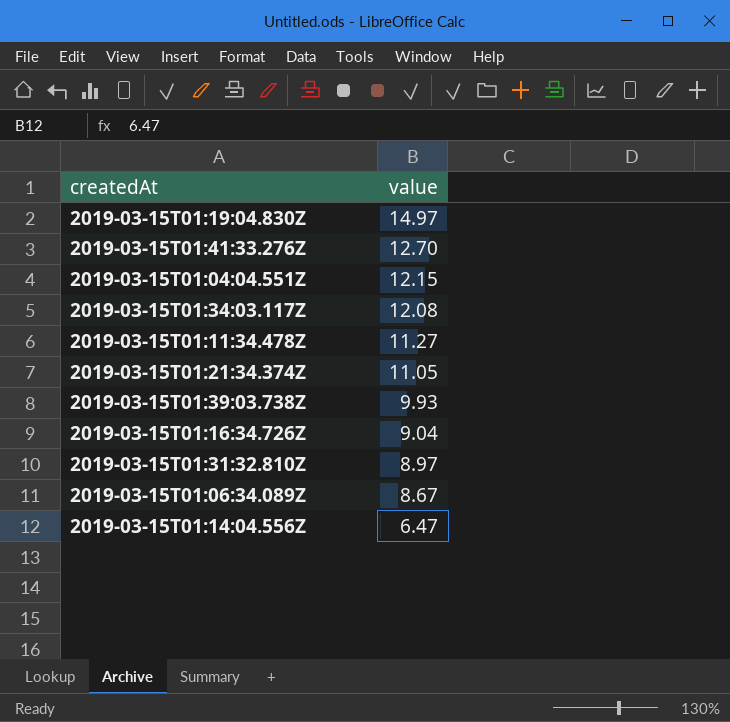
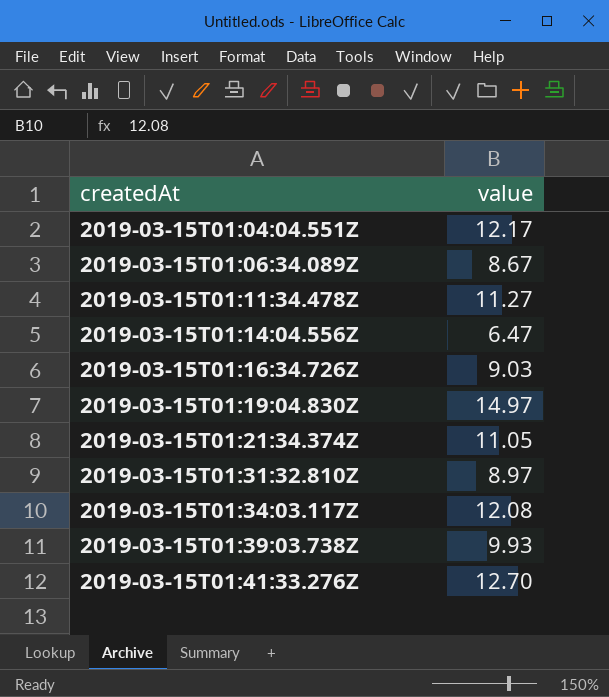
row order: value descending -> createdAt ascending
2019-03-15T01:04:04.551Z | value: 12.15 -> 12.17
2019-03-15T01:16:34.726Z | value: 9.04 -> 9.03

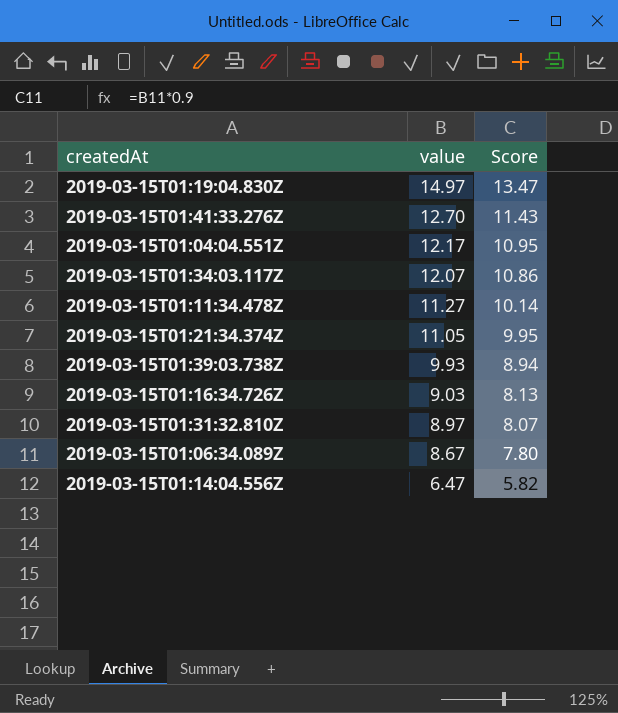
row order: createdAt ascending -> value descending
column Score | formula: none -> [value] * 0.9
2019-03-15T01:34:03.117Z | value: 12.08 -> 12.07

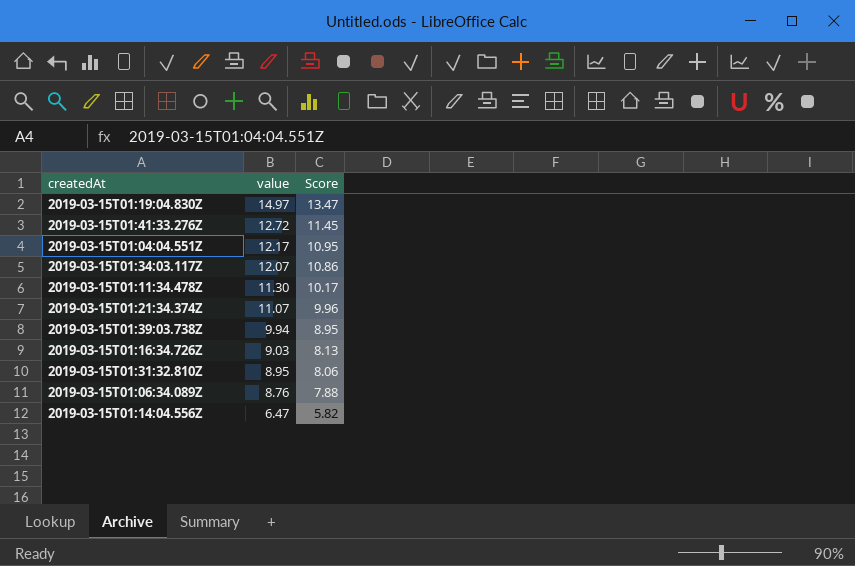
2019-03-15T01:41:33.276Z | value: 12.70 -> 12.72
2019-03-15T01:41:33.276Z | Score: 11.43 -> 11.45
2019-03-15T01:11:34.478Z | value: 11.27 -> 11.30
2019-03-15T01:11:34.478Z | Score: 10.14 -> 10.17
2019-03-15T01:21:34.374Z | value: 11.05 -> 11.07
2019-03-15T01:21:34.374Z | Score: 9.95 -> 9.96
2019-03-15T01:39:03.738Z | value: 9.93 -> 9.94
2019-03-15T01:39:03.738Z | Score: 8.94 -> 8.95
2019-03-15T01:31:32.810Z | value: 8.97 -> 8.95
2019-03-15T01:31:32.810Z | Score: 8.07 -> 8.06
2019-03-15T01:06:34.089Z | value: 8.67 -> 8.76
2019-03-15T01:06:34.089Z | Score: 7.80 -> 7.88

